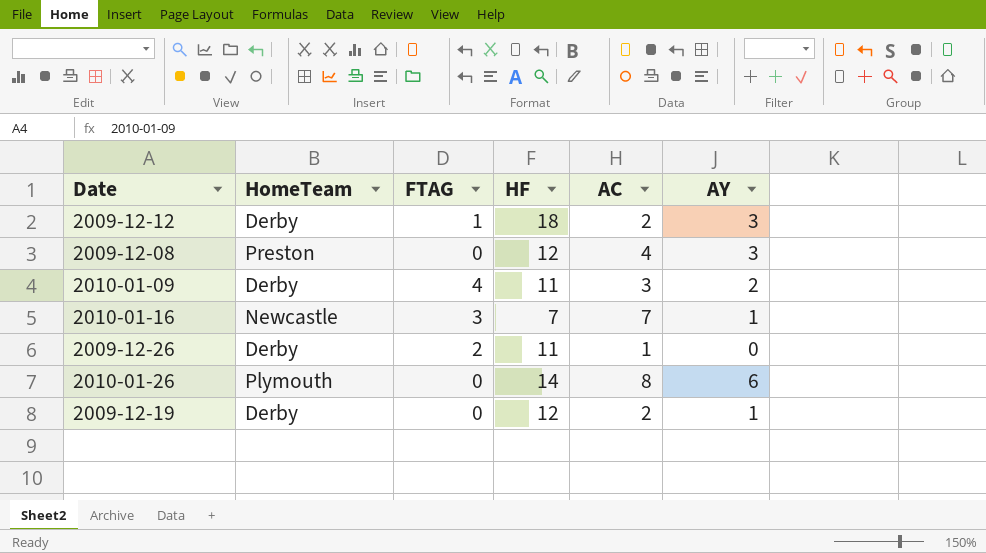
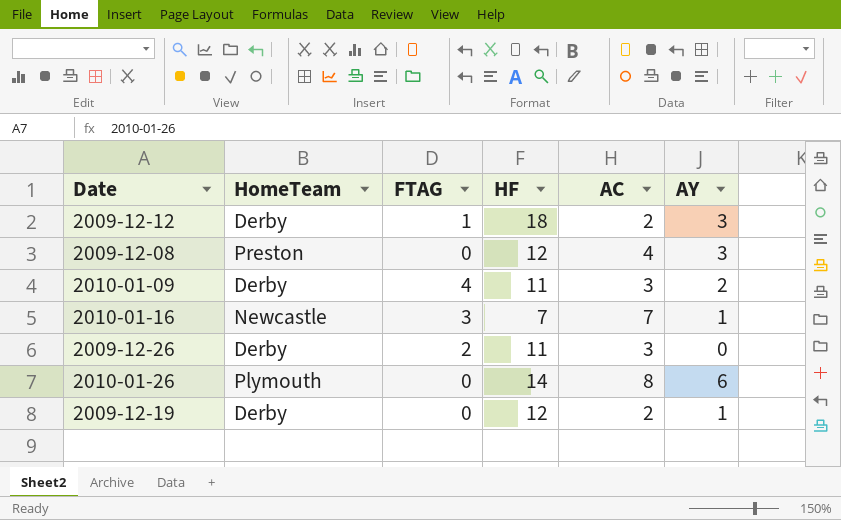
2009-12-26 | AC: 1 -> 3

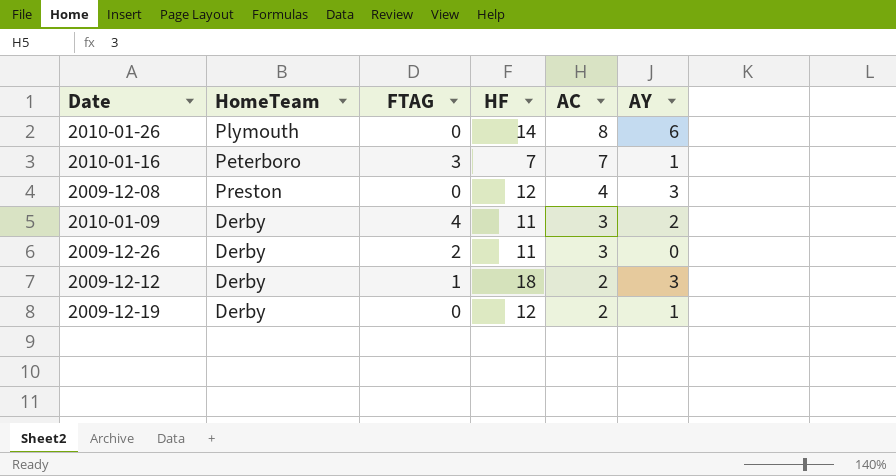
row order: none -> AC descending
2010-01-16 | HomeTeam: Newcastle -> Peterboro

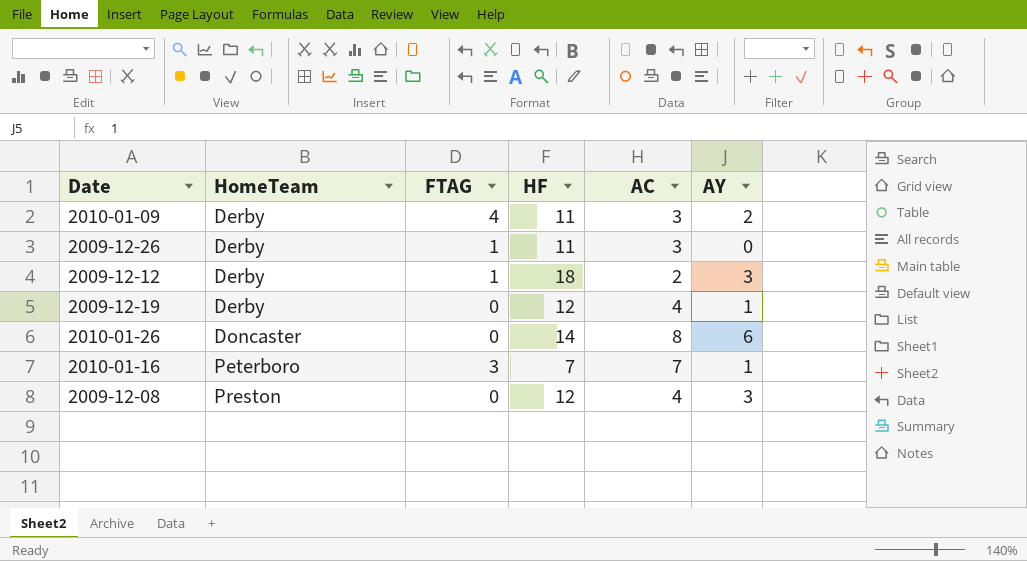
row order: AC descending -> HomeTeam ascending
2009-12-26 | FTAG: 2 -> 1
2009-12-19 | AC: 2 -> 4
2010-01-26 | HomeTeam: Plymouth -> Doncaster

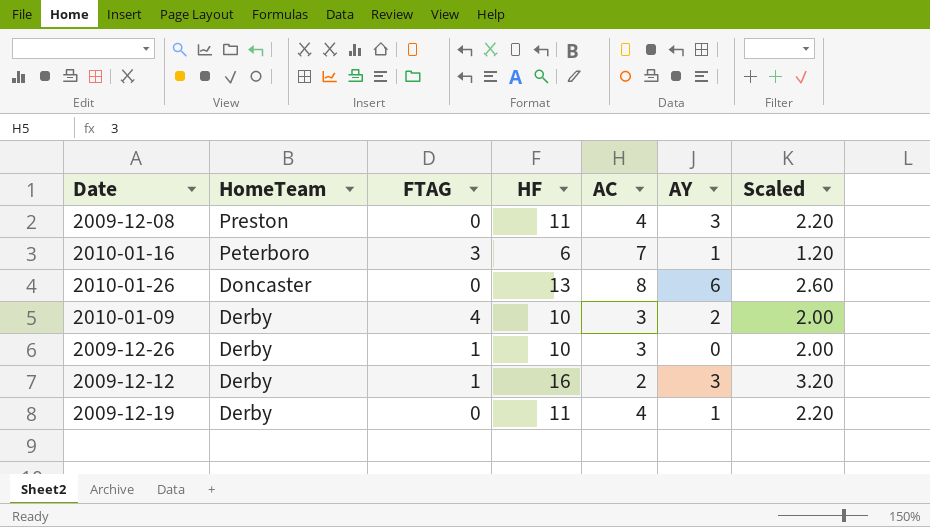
row order: HomeTeam ascending -> HomeTeam descending
column Scaled | formula: none -> [HF] * 0.2
2009-12-08 | HF: 12 -> 11
2010-01-16 | HF: 7 -> 6
2010-01-26 | HF: 14 -> 13
2010-01-09 | HF: 11 -> 10
2009-12-26 | HF: 11 -> 10
2009-12-12 | HF: 18 -> 16
2009-12-19 | HF: 12 -> 11

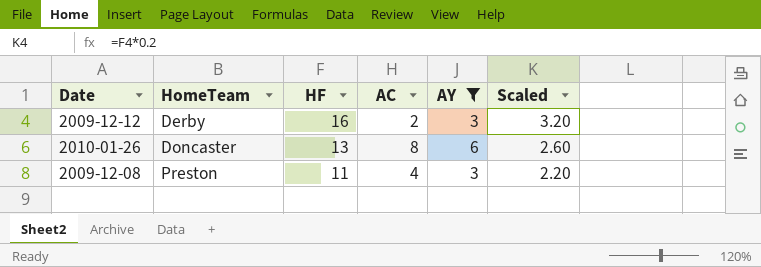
filter: none -> AY >= 3
row order: HomeTeam descending -> HomeTeam ascending
column FTAG | position: 3 -> none

